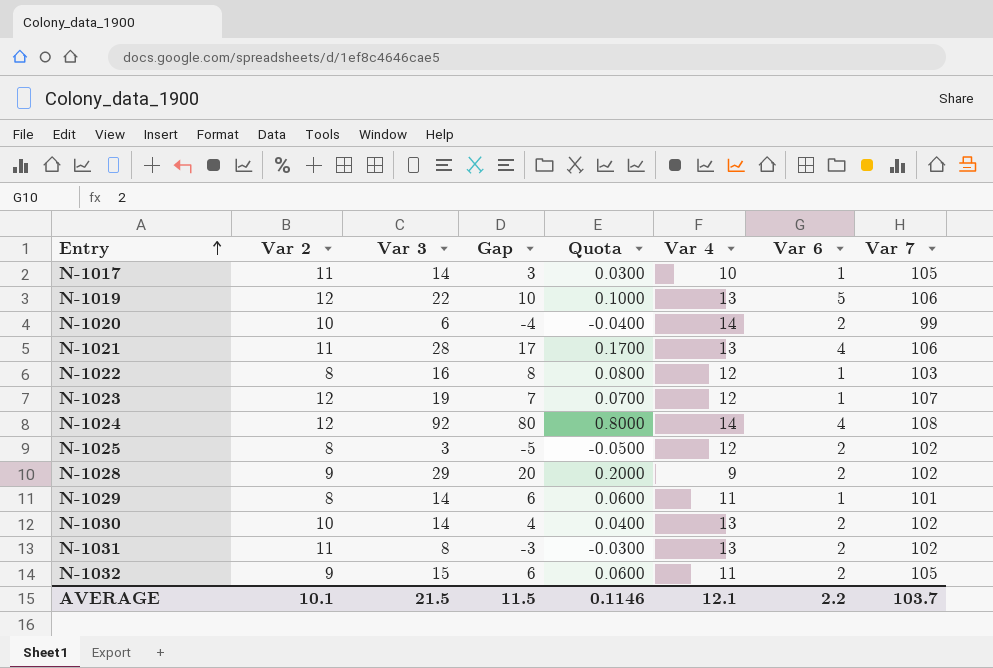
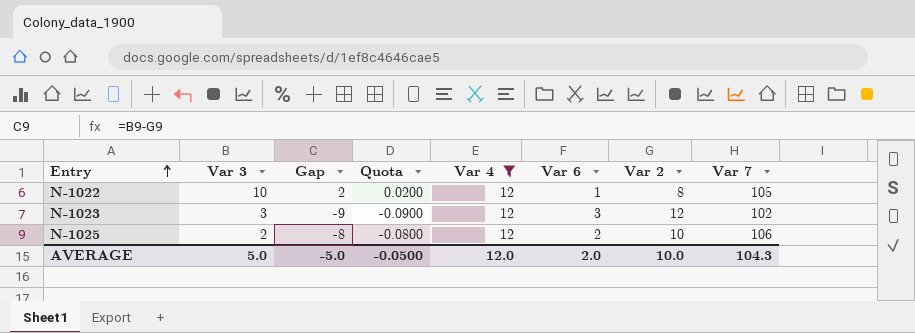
filter: none -> Var 4 = 12
column Var 2 | position: 2 -> 7
N-1022 | Var 3: 16 -> 10
N-1022 | Gap: 8 -> 2
N-1022 | Quota: 0.0800 -> 0.0200
N-1022 | Var 7: 103 -> 105
N-1023 | Var 3: 19 -> 3
N-1023 | Gap: 7 -> -9
N-1023 | Quota: 0.0700 -> -0.0900
N-1023 | Var 6: 1 -> 3
N-1023 | Var 7: 107 -> 102
N-1025 | Var 3: 3 -> 2
N-1025 | Gap: -5 -> -8
N-1025 | Quota: -0.0500 -> -0.0800
N-1025 | Var 2: 8 -> 10
N-1025 | Var 7: 102 -> 106
AVERAGE | Var 3: 21.5 -> 5.0
AVERAGE | Gap: 11.5 -> -5.0
AVERAGE | Quota: 0.1146 -> -0.0500
AVERAGE | Var 4: 12.1 -> 12.0
AVERAGE | Var 6: 2.2 -> 2.0
AVERAGE | Var 2: 10.1 -> 10.0
AVERAGE | Var 7: 103.7 -> 104.3

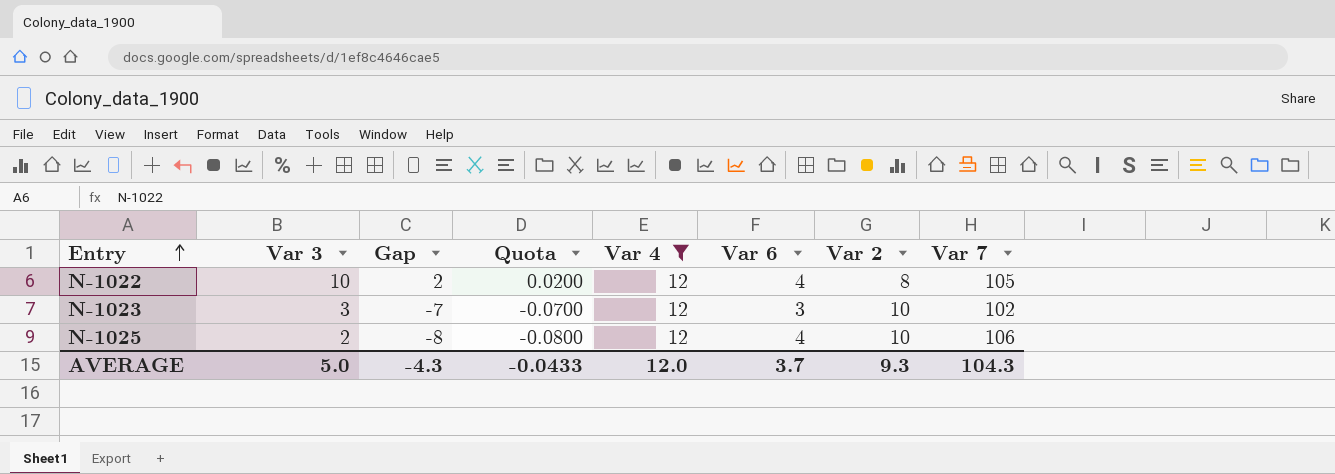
N-1022 | Var 6: 1 -> 4
N-1023 | Gap: -9 -> -7
N-1023 | Quota: -0.0900 -> -0.0700
N-1023 | Var 2: 12 -> 10
N-1025 | Var 6: 2 -> 4
AVERAGE | Gap: -5.0 -> -4.3
AVERAGE | Quota: -0.0500 -> -0.0433
AVERAGE | Var 6: 2.0 -> 3.7
AVERAGE | Var 2: 10.0 -> 9.3

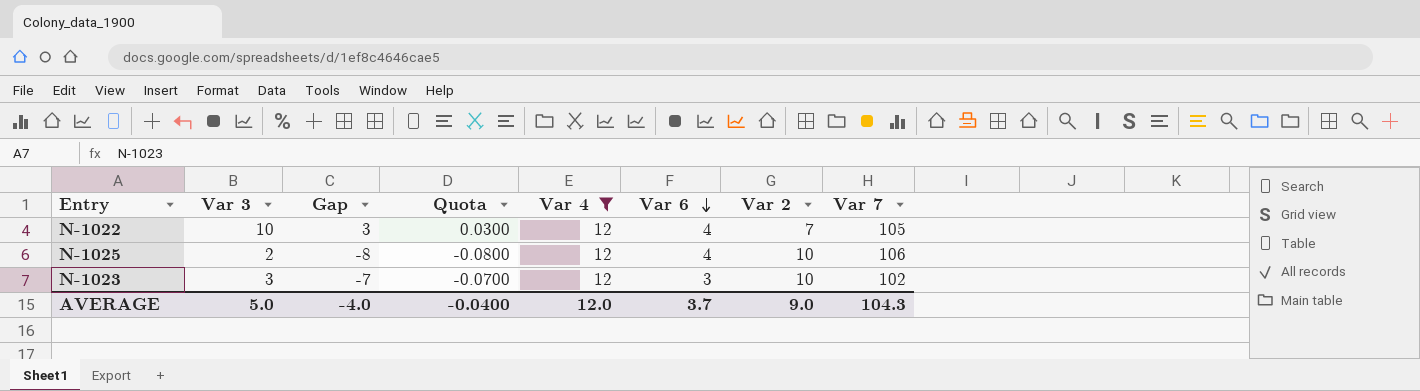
row order: Entry ascending -> Var 6 descending
N-1022 | Gap: 2 -> 3
N-1022 | Quota: 0.0200 -> 0.0300
N-1022 | Var 2: 8 -> 7
AVERAGE | Gap: -4.3 -> -4.0
AVERAGE | Quota: -0.0433 -> -0.0400
AVERAGE | Var 2: 9.3 -> 9.0

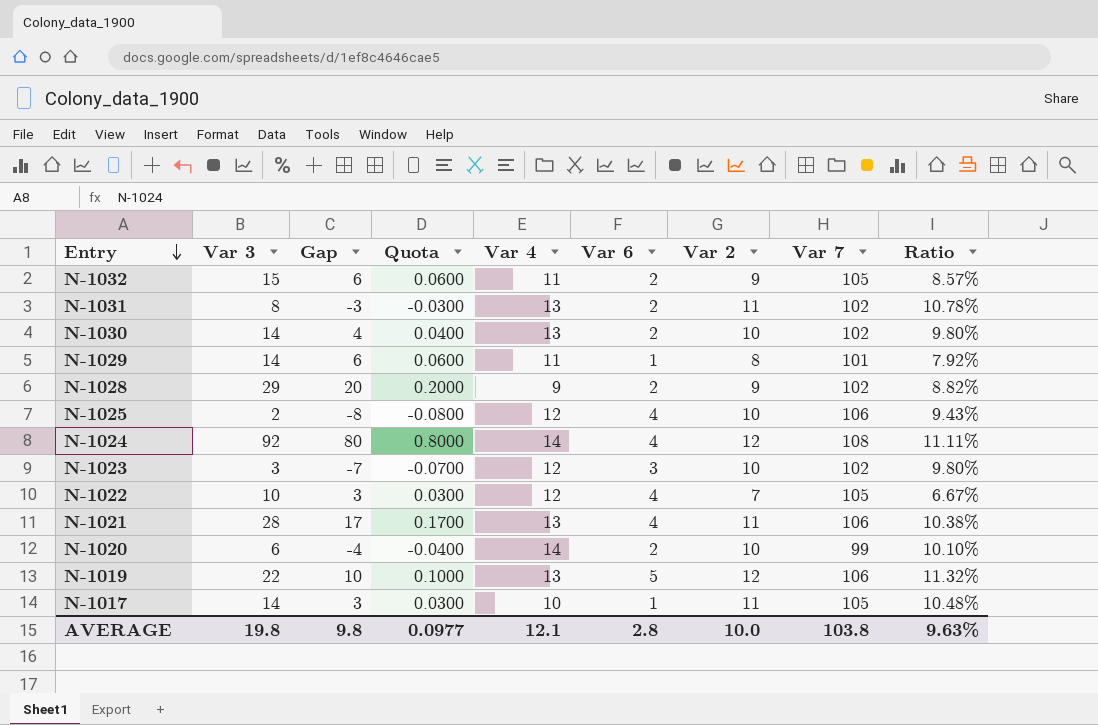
filter: Var 4 = 12 -> none
row order: Var 6 descending -> Entry descending
column Ratio | formula: none -> [Var 2] / [Var 7]
AVERAGE | Var 3: 5.0 -> 19.8
AVERAGE | Gap: -4.0 -> 9.8
AVERAGE | Quota: -0.0400 -> 0.0977
AVERAGE | Var 4: 12.0 -> 12.1
AVERAGE | Var 6: 3.7 -> 2.8
AVERAGE | Var 2: 9.0 -> 10.0
AVERAGE | Var 7: 104.3 -> 103.8

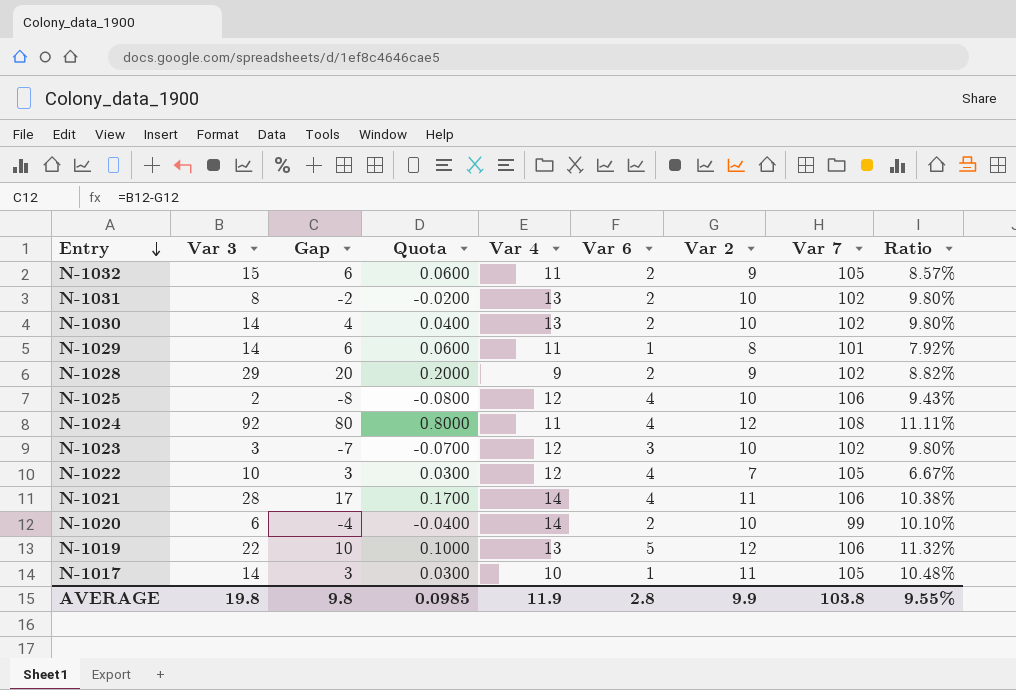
N-1031 | Gap: -3 -> -2
N-1031 | Quota: -0.0300 -> -0.0200
N-1031 | Var 2: 11 -> 10
N-1031 | Ratio: 10.78% -> 9.80%
N-1024 | Var 4: 14 -> 11
N-1021 | Var 4: 13 -> 14
AVERAGE | Quota: 0.0977 -> 0.0985
AVERAGE | Var 4: 12.1 -> 11.9
AVERAGE | Var 2: 10.0 -> 9.9
AVERAGE | Ratio: 9.63% -> 9.55%

